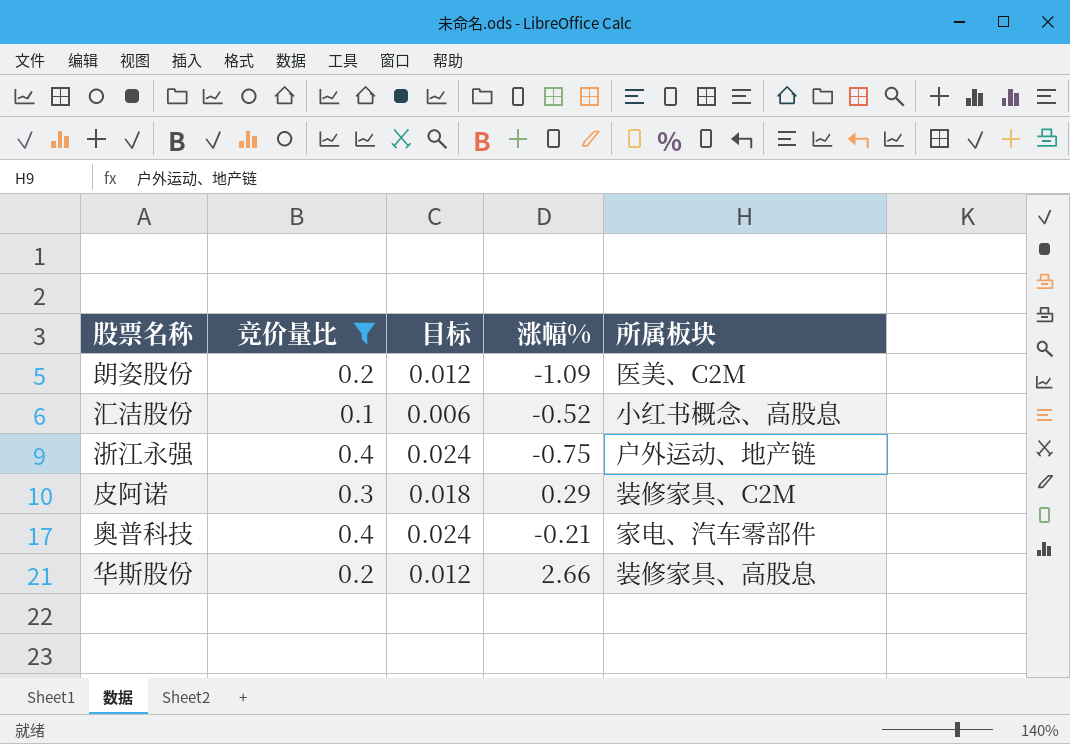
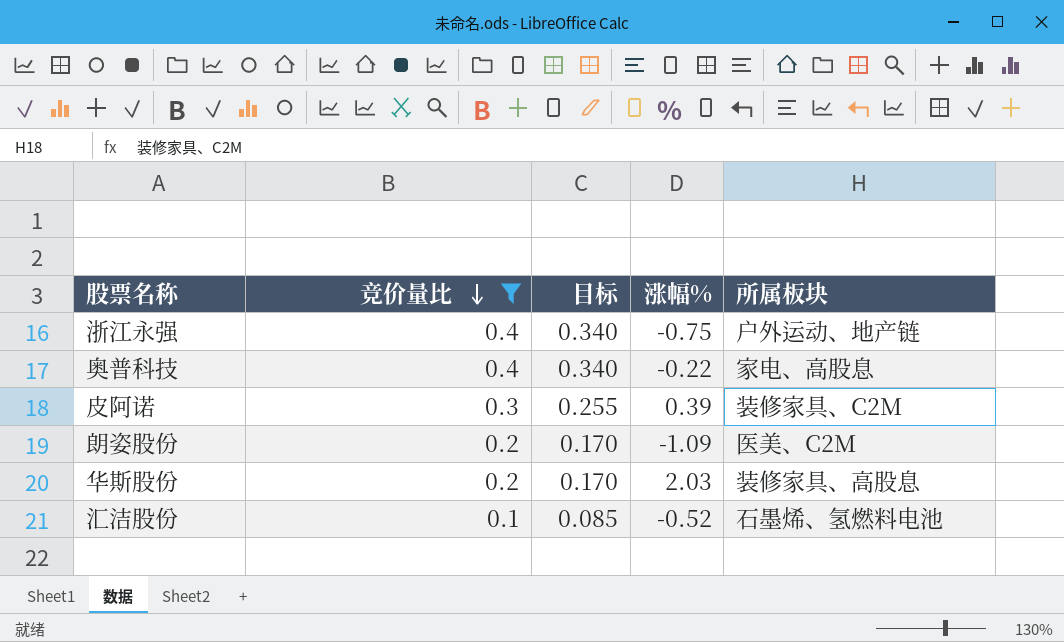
row order: none -> 竞价量比 descending
column 目标 | formula: [竞价量比] * 0.06 -> [竞价量比] * 0.85
奥普科技 | 涨幅%: -0.21 -> -0.22
奥普科技 | 所属板块: 家电、汽车零部件 -> 家电、高股息
皮阿诺 | 涨幅%: 0.29 -> 0.39
华斯股份 | 涨幅%: 2.66 -> 2.03
汇洁股份 | 所属板块: 小红书概念、高股息 -> 石墨烯、氢燃料电池

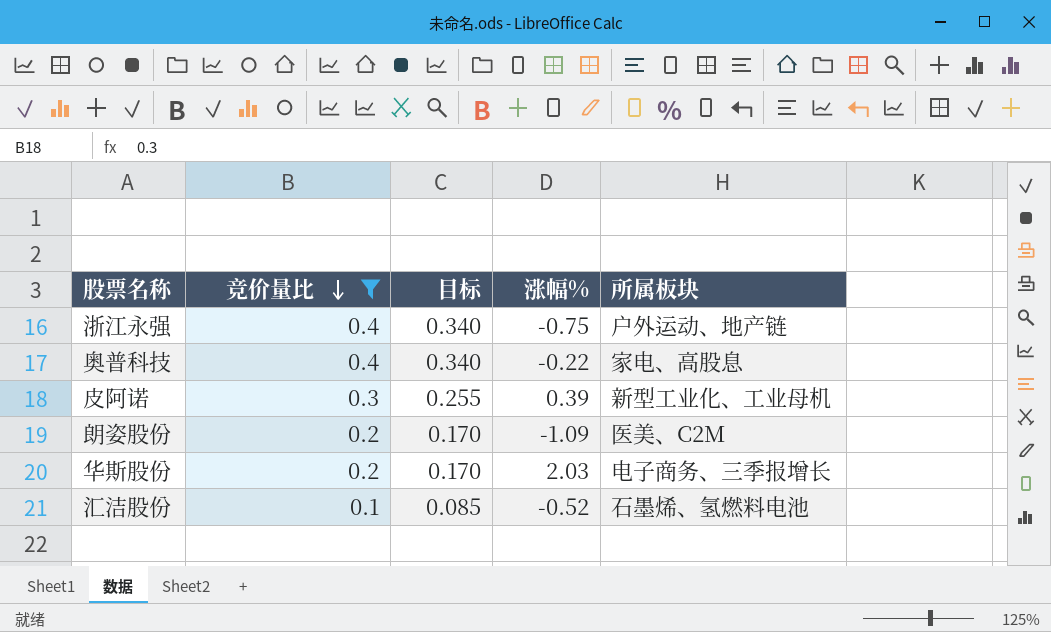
皮阿诺 | 所属板块: 装修家具、C2M -> 新型工业化、工业母机
华斯股份 | 所属板块: 装修家具、高股息 -> 电子商务、三季报增长

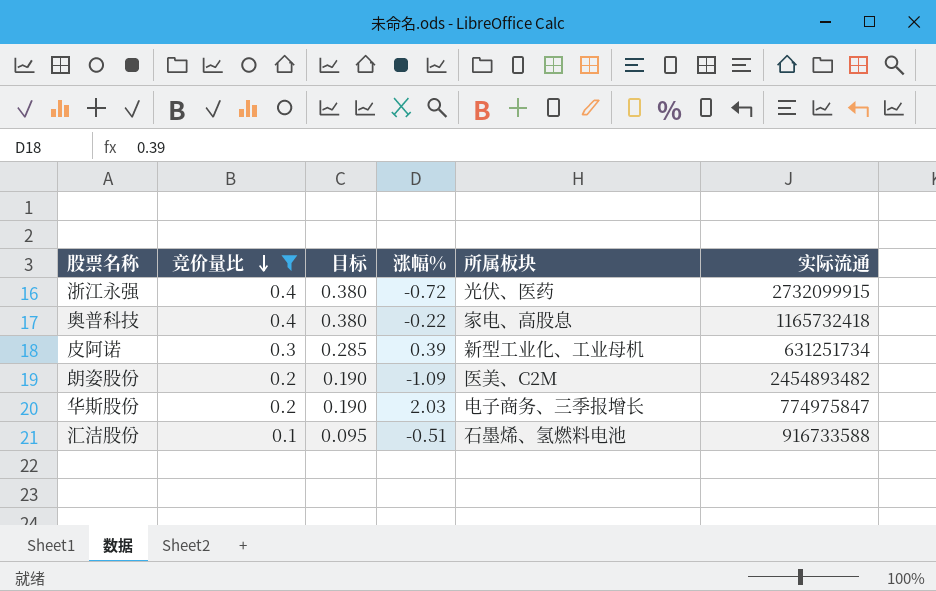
column 目标 | formula: [竞价量比] * 0.85 -> [竞价量比] * 0.95
column 实际流通 | position: none -> 6
浙江永强 | 涨幅%: -0.75 -> -0.72
浙江永强 | 所属板块: 户外运动、地产链 -> 光伏、医药
汇洁股份 | 涨幅%: -0.52 -> -0.51

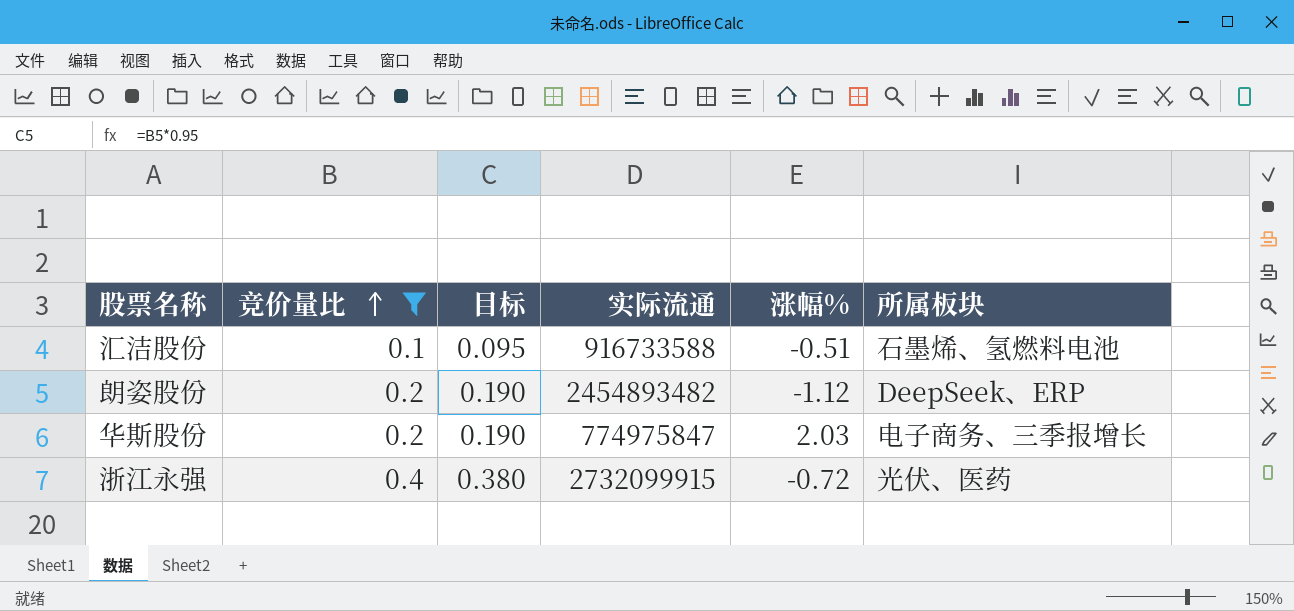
row order: 竞价量比 descending -> 竞价量比 ascending
column 实际流通 | position: 6 -> 4
row 奥普科技: 0.4 | 0.380 | -0.22 | 家电、高股息 | 1165732418 -> none
row 皮阿诺: 0.3 | 0.285 | 0.39 | 新型工业化、工业母机 | 631251734 -> none
朗姿股份 | 涨幅%: -1.09 -> -1.12
朗姿股份 | 所属板块: 医美、C2M -> DeepSeek、ERP

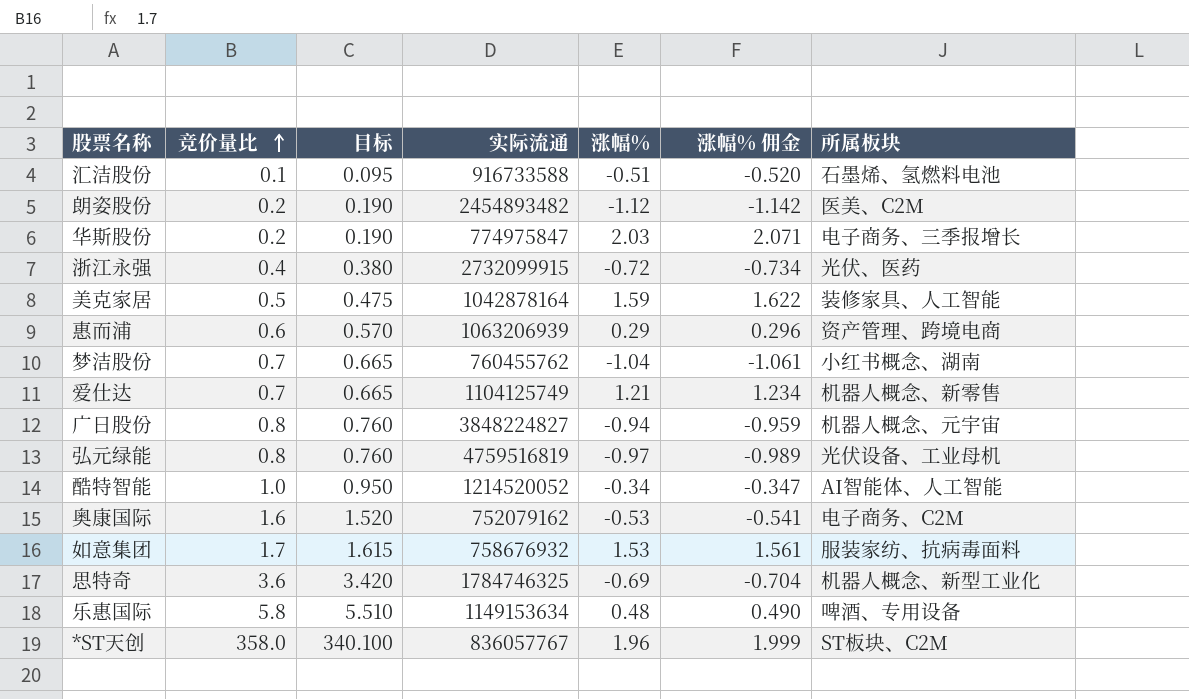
filter: 竞价量比 <= 0.4 -> none
column 涨幅% 佣金 | formula: none -> [涨幅%] * 1.02
朗姿股份 | 所属板块: DeepSeek、ERP -> 医美、C2M

